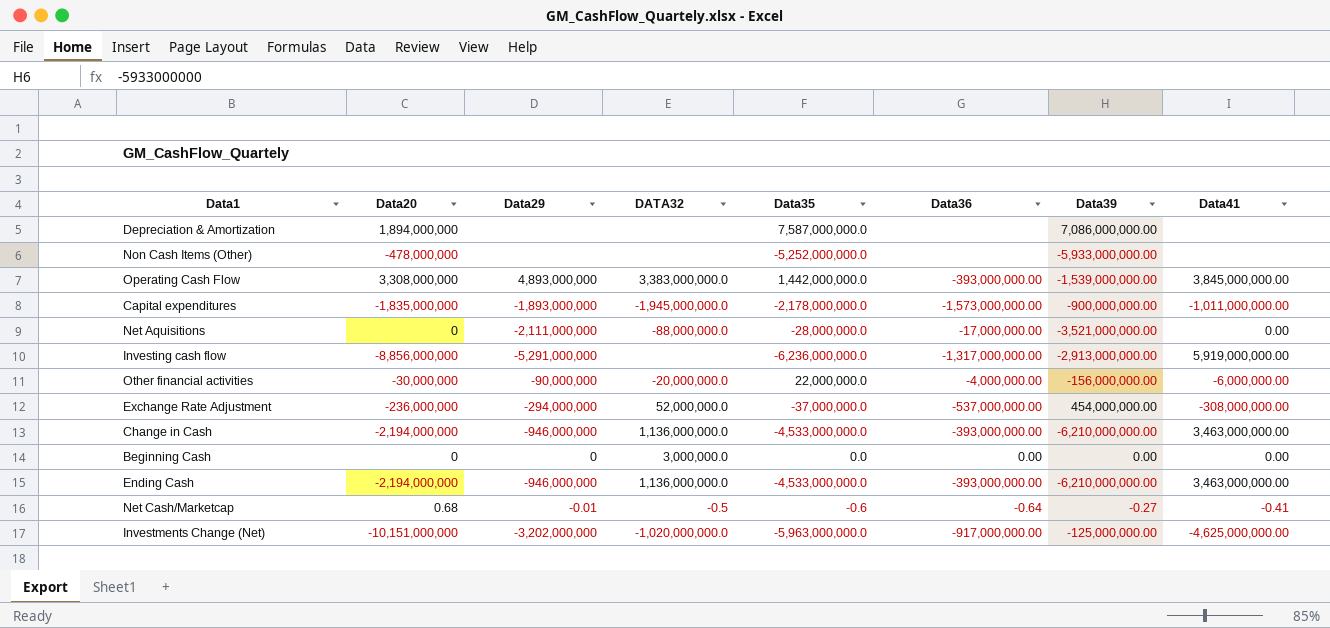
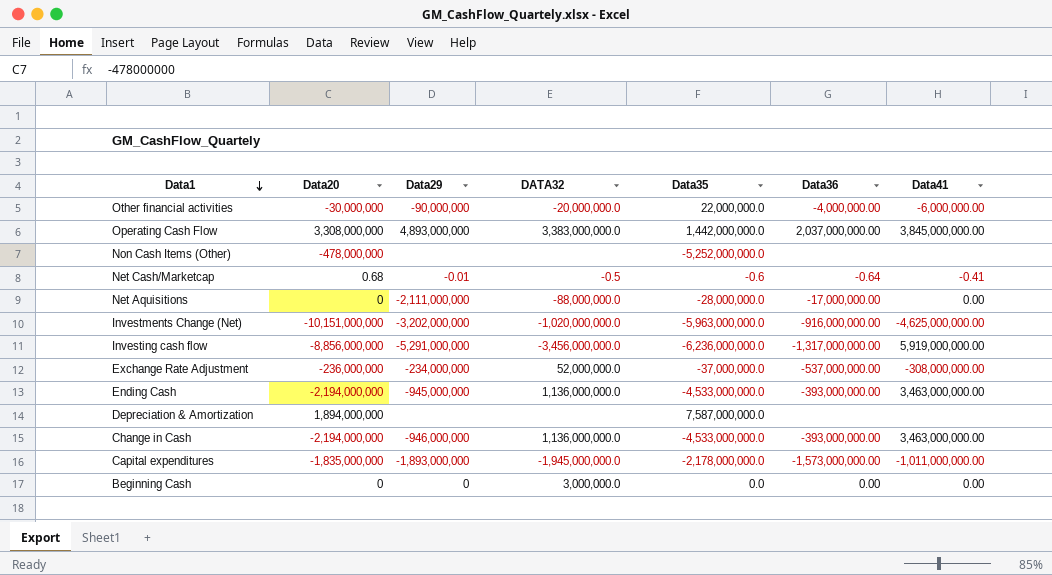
row order: none -> Data1 descending
column Data39 | position: 7 -> none
Operating Cash Flow | Data36: -393,000,000.00 -> 2,037,000,000.00
Investments Change (Net) | Data36: -917,000,000.00 -> -916,000,000.00
Investing cash flow | DATA32: none -> -3,456,000,000.0
Exchange Rate Adjustment | Data29: -294,000,000 -> -234,000,000
Ending Cash | Data29: -946,000,000 -> -945,000,000

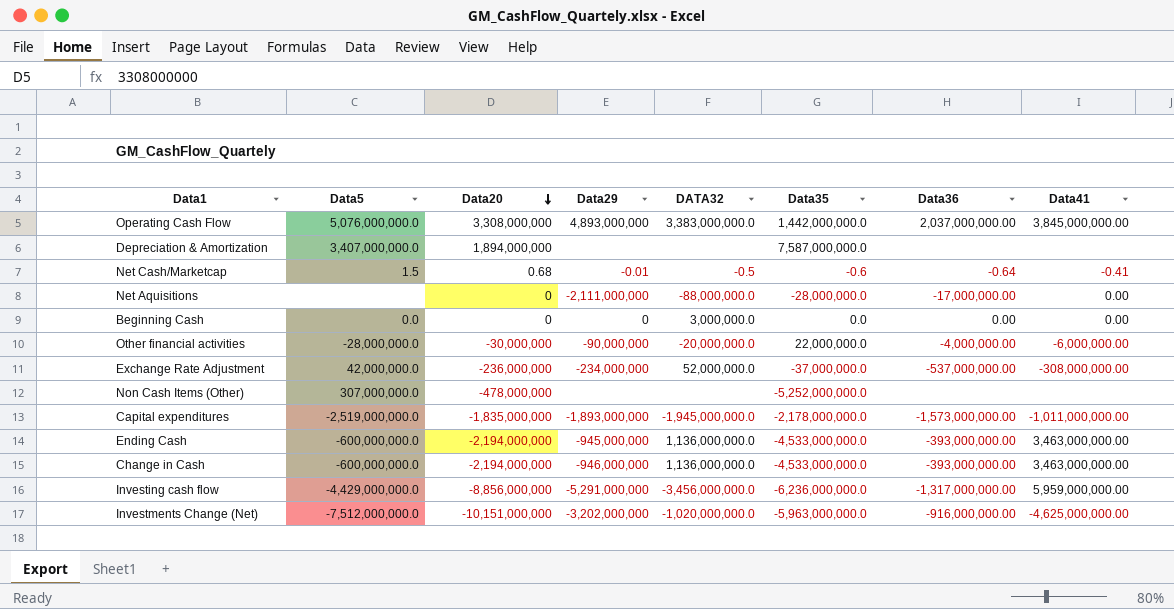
row order: Data1 descending -> Data20 descending
column Data5 | position: none -> 2
Investing cash flow | Data41: 5,919,000,000.00 -> 5,959,000,000.00

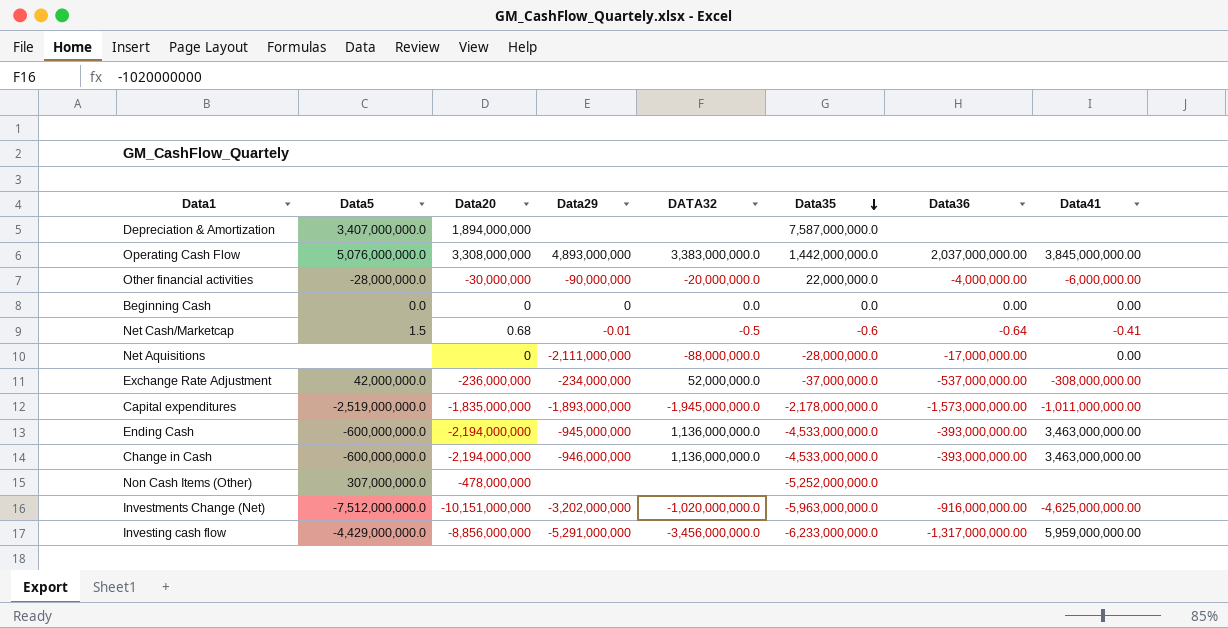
row order: Data20 descending -> Data35 descending
Beginning Cash | DATA32: 3,000,000.0 -> 0.0
Investing cash flow | Data35: -6,236,000,000.0 -> -6,233,000,000.0

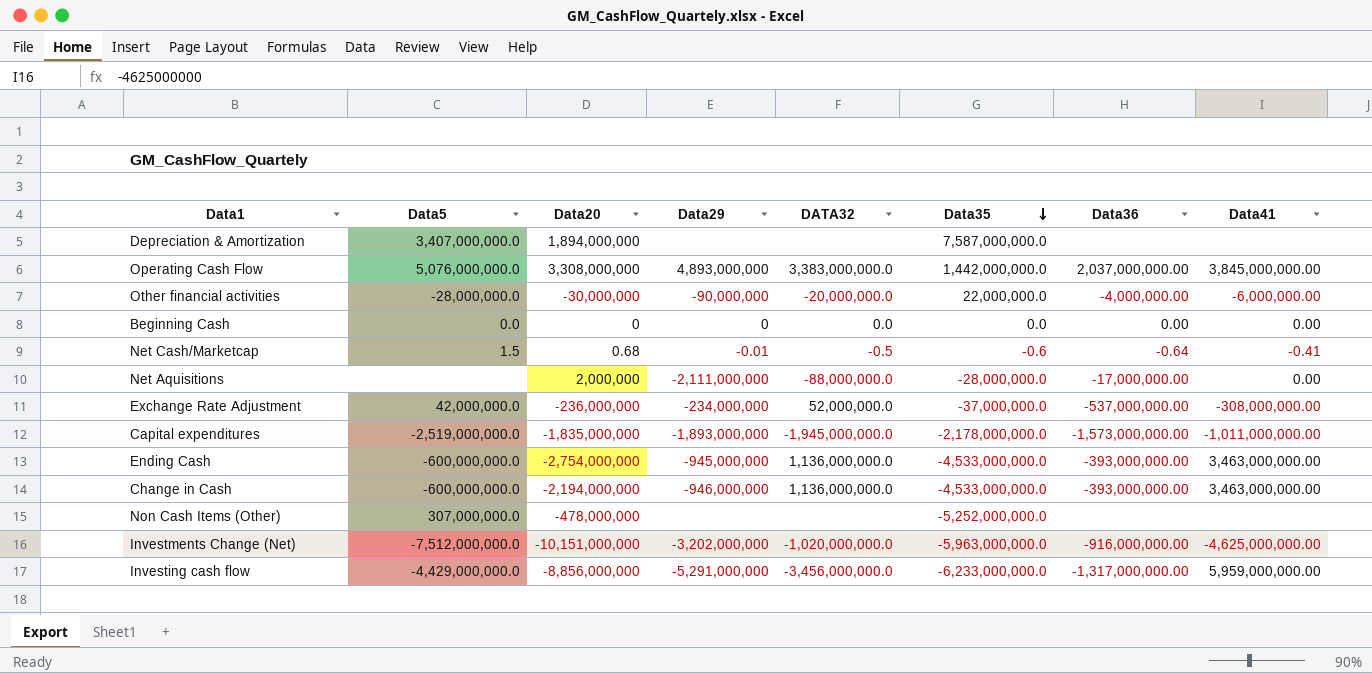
Net Aquisitions | Data20: 0 -> 2,000,000
Ending Cash | Data20: -2,194,000,000 -> -2,754,000,000

